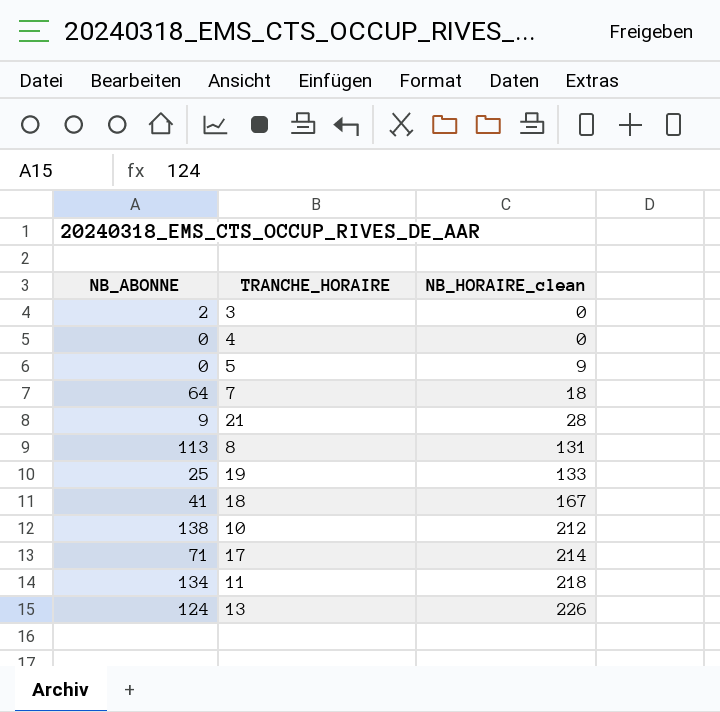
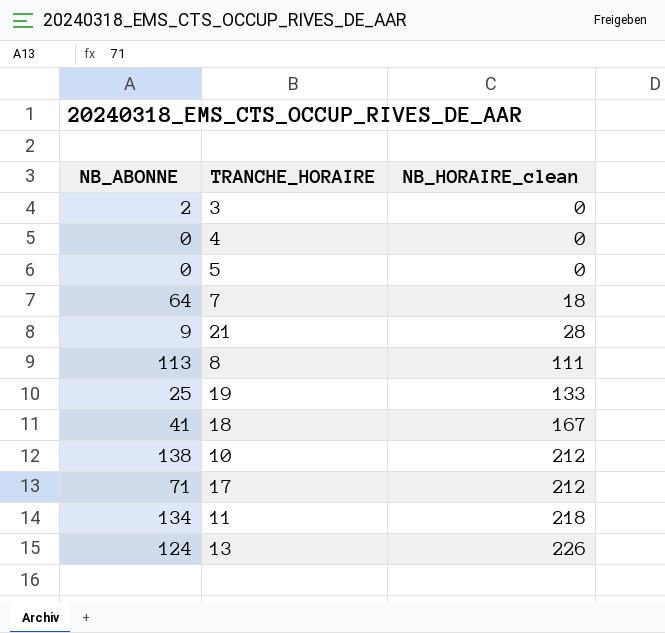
5 | NB_HORAIRE_clean: 9 -> 0
8 | NB_HORAIRE_clean: 131 -> 111
17 | NB_HORAIRE_clean: 214 -> 212

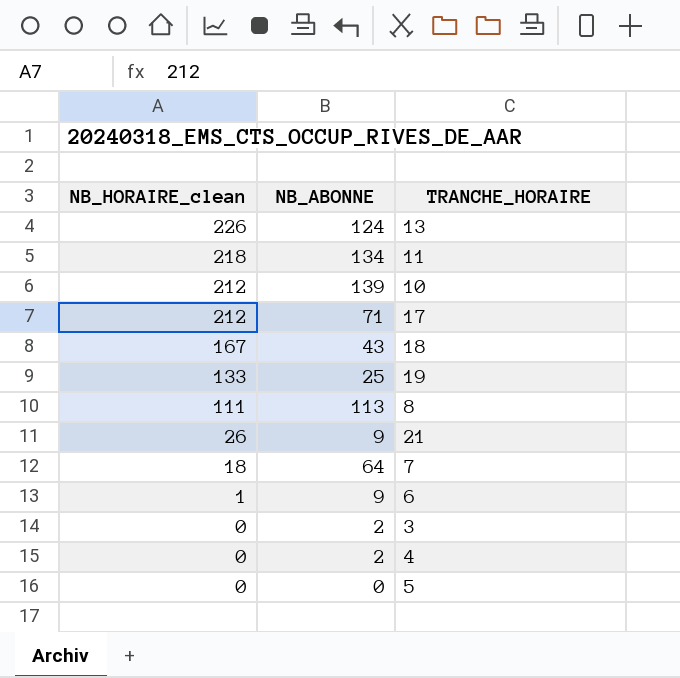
row order: NB_HORAIRE_clean ascending -> NB_HORAIRE_clean descending
column NB_HORAIRE_clean | position: 3 -> 1
10 | NB_ABONNE: 138 -> 139
18 | NB_ABONNE: 41 -> 43
21 | NB_HORAIRE_clean: 28 -> 26
row 6: none -> 1 | 9
4 | NB_ABONNE: 0 -> 2

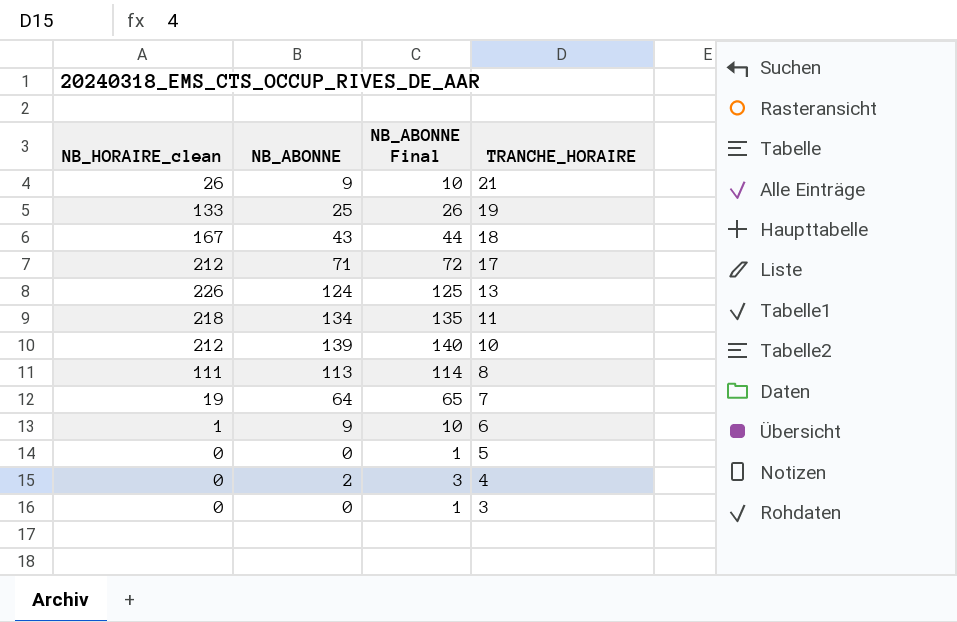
row order: NB_HORAIRE_clean descending -> TRANCHE_HORAIRE descending
column NB_ABONNE Final | formula: none -> [NB_ABONNE] + 1
7 | NB_HORAIRE_clean: 18 -> 19
3 | NB_ABONNE: 2 -> 0

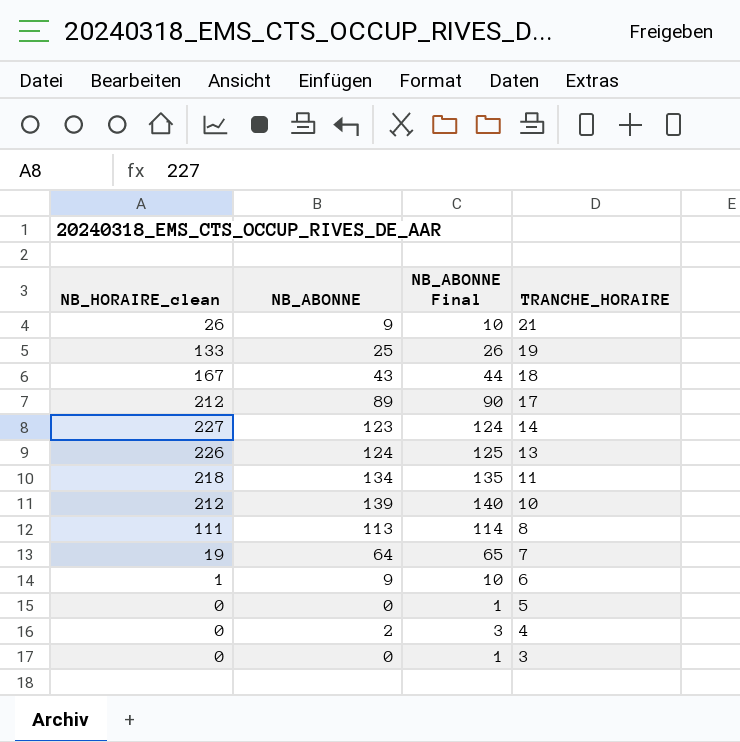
17 | NB_ABONNE: 71 -> 89
17 | NB_ABONNE Final: 72 -> 90
row 14: none -> 227 | 123 | 124

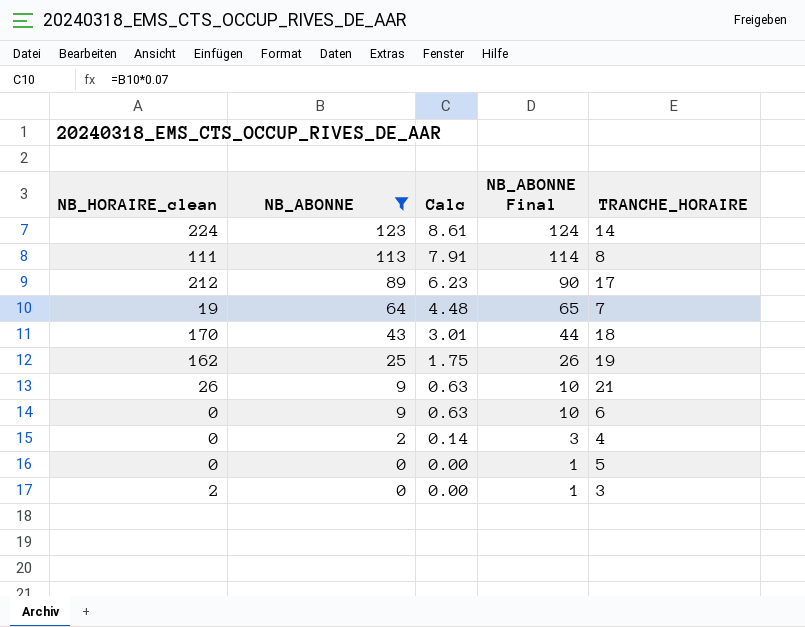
filter: none -> NB_ABONNE <= 123
row order: TRANCHE_HORAIRE descending -> NB_ABONNE descending
column Calc | formula: none -> [NB_ABONNE] * 0.07
14 | NB_HORAIRE_clean: 227 -> 224
18 | NB_HORAIRE_clean: 167 -> 170
19 | NB_HORAIRE_clean: 133 -> 162
6 | NB_HORAIRE_clean: 1 -> 0
3 | NB_HORAIRE_clean: 0 -> 2

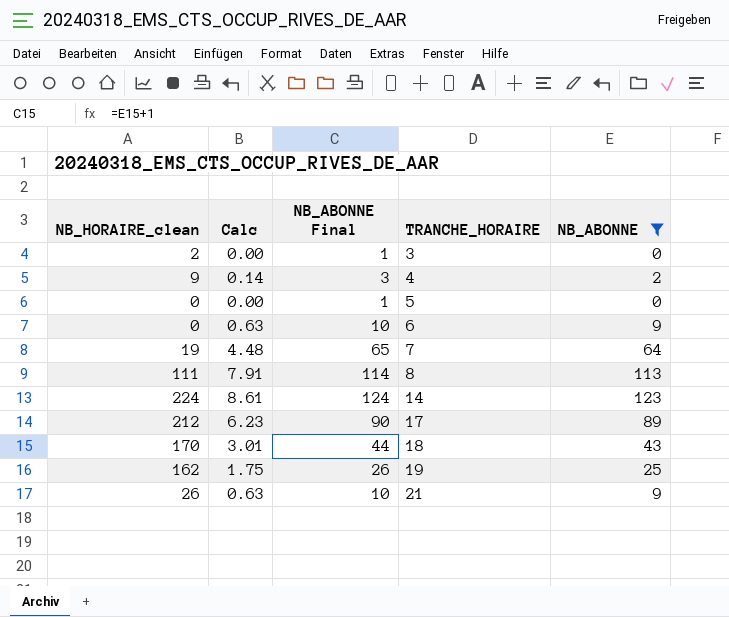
row order: NB_ABONNE descending -> TRANCHE_HORAIRE ascending
column NB_ABONNE | position: 2 -> 5
4 | NB_HORAIRE_clean: 0 -> 9

